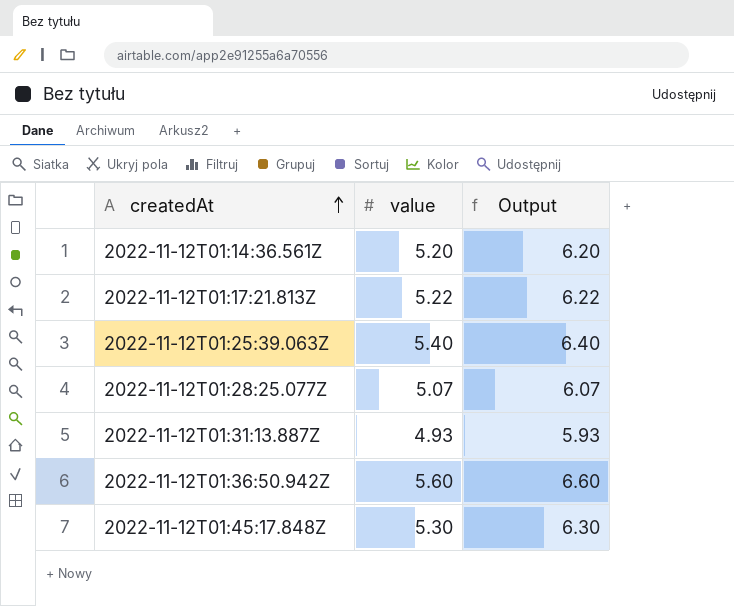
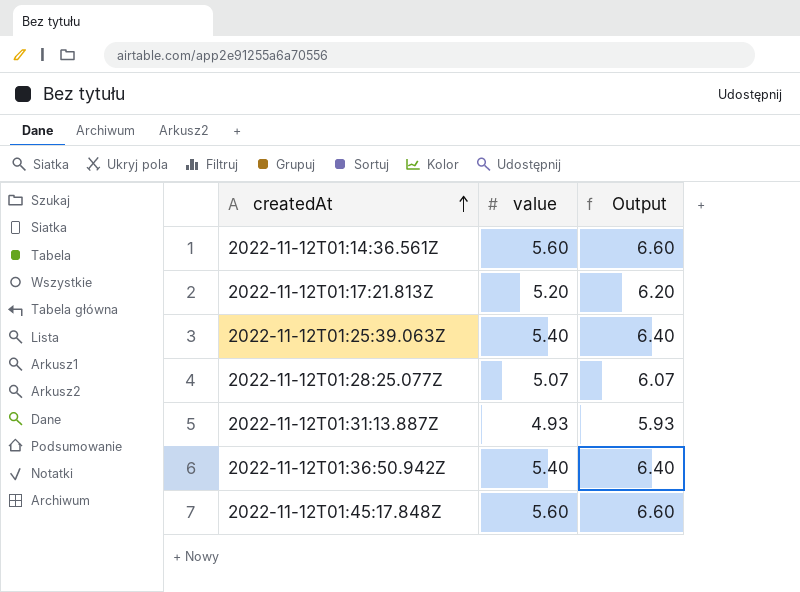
2022-11-12T01:14:36.561Z | value: 5.20 -> 5.60
2022-11-12T01:14:36.561Z | Output: 6.20 -> 6.60
2022-11-12T01:17:21.813Z | value: 5.22 -> 5.20
2022-11-12T01:17:21.813Z | Output: 6.22 -> 6.20
2022-11-12T01:36:50.942Z | value: 5.60 -> 5.40
2022-11-12T01:36:50.942Z | Output: 6.60 -> 6.40
2022-11-12T01:45:17.848Z | value: 5.30 -> 5.60
2022-11-12T01:45:17.848Z | Output: 6.30 -> 6.60

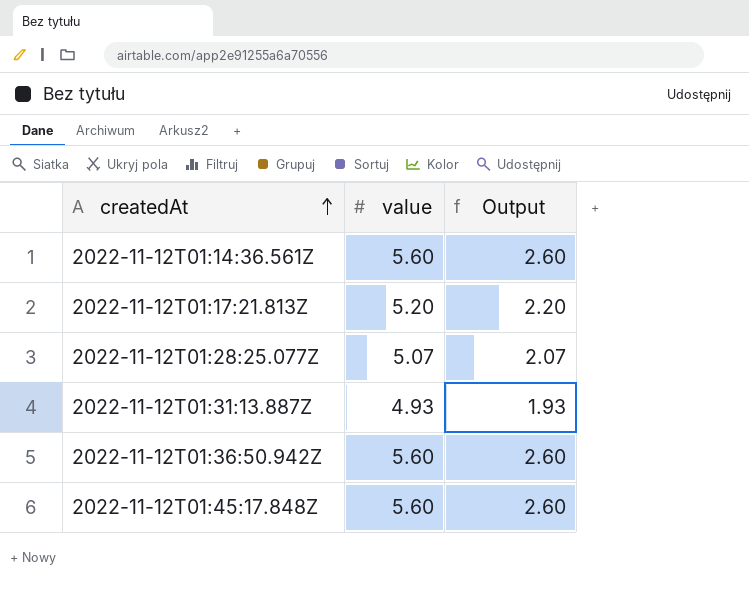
column Output | formula: [value] + 1 -> [value] - 3
row 2022-11-12T01:25:39.063Z: 5.40 | 6.40 -> none
2022-11-12T01:36:50.942Z | value: 5.40 -> 5.60

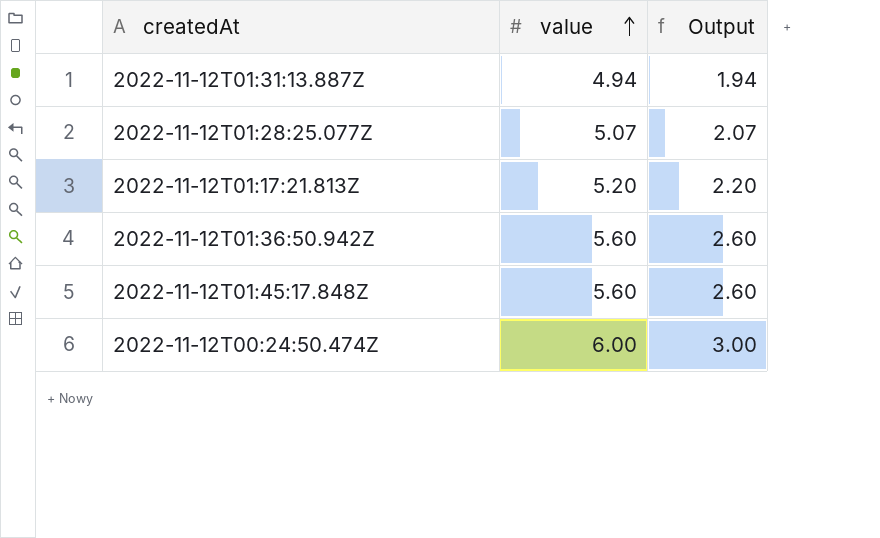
row order: createdAt ascending -> value ascending
row 2022-11-12T01:14:36.561Z: 5.60 | 2.60 -> none
2022-11-12T01:31:13.887Z | value: 4.93 -> 4.94
2022-11-12T01:31:13.887Z | Output: 1.93 -> 1.94
row 2022-11-12T00:24:50.474Z: none -> 6.00 | 3.00

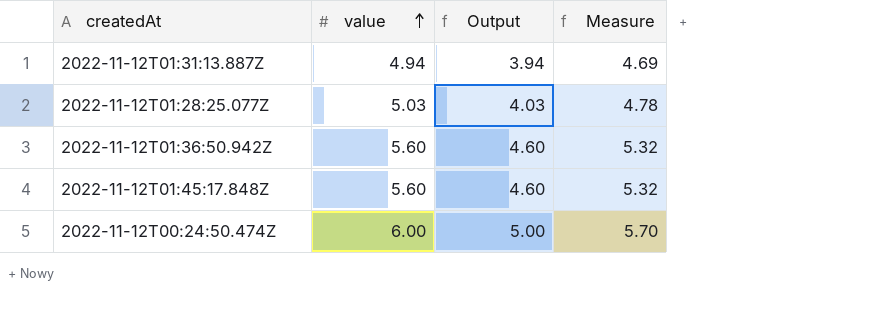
column Output | formula: [value] - 3 -> [value] - 1
column Measure | formula: none -> [value] * 0.95
row 2022-11-12T01:17:21.813Z: 5.20 | 2.20 -> none
2022-11-12T01:28:25.077Z | value: 5.07 -> 5.03

